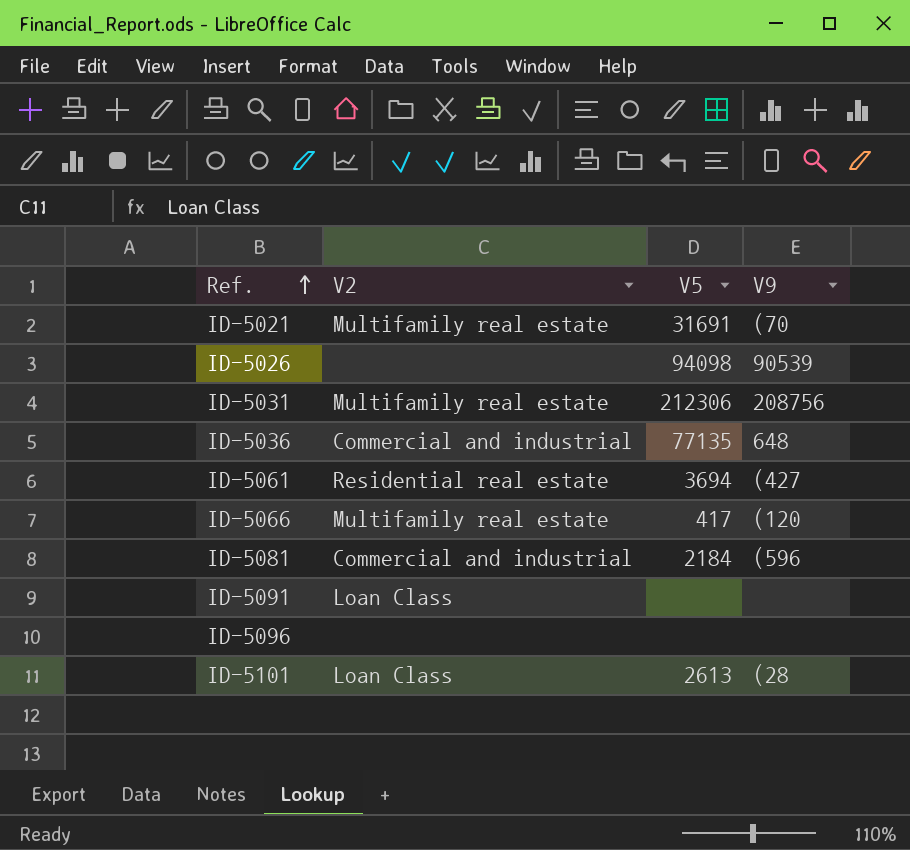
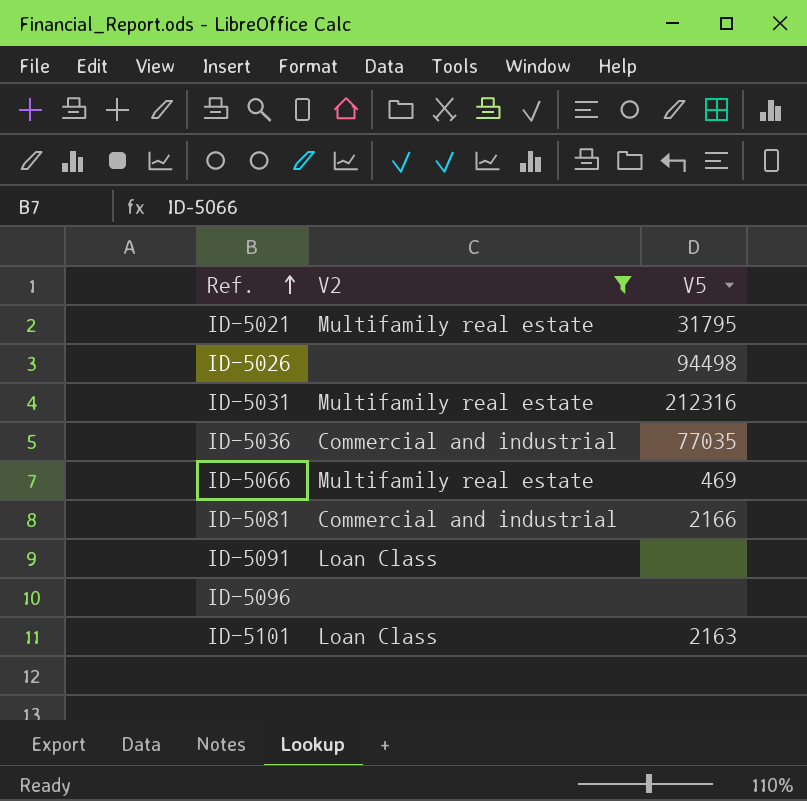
filter: none -> V2 != Residential real estate
column V9 | position: 4 -> none
ID-5021 | V5: 31691 -> 31795
ID-5026 | V5: 94098 -> 94498
ID-5031 | V5: 212306 -> 212316
ID-5036 | V5: 77135 -> 77035
ID-5066 | V5: 417 -> 469
ID-5081 | V5: 2184 -> 2166
ID-5101 | V5: 2613 -> 2163

